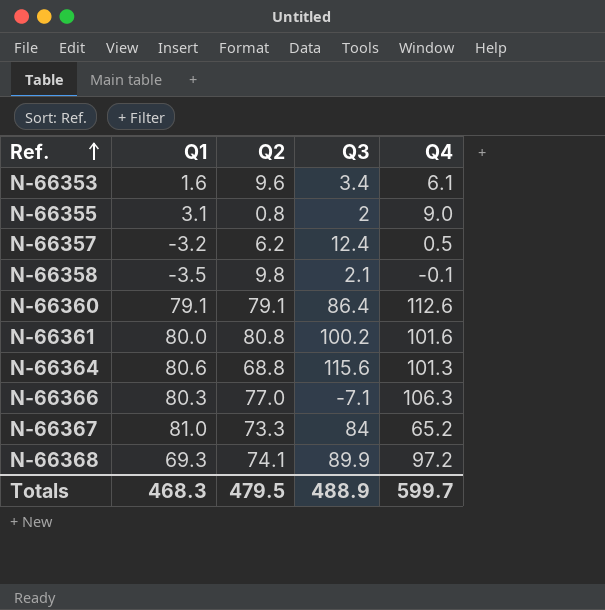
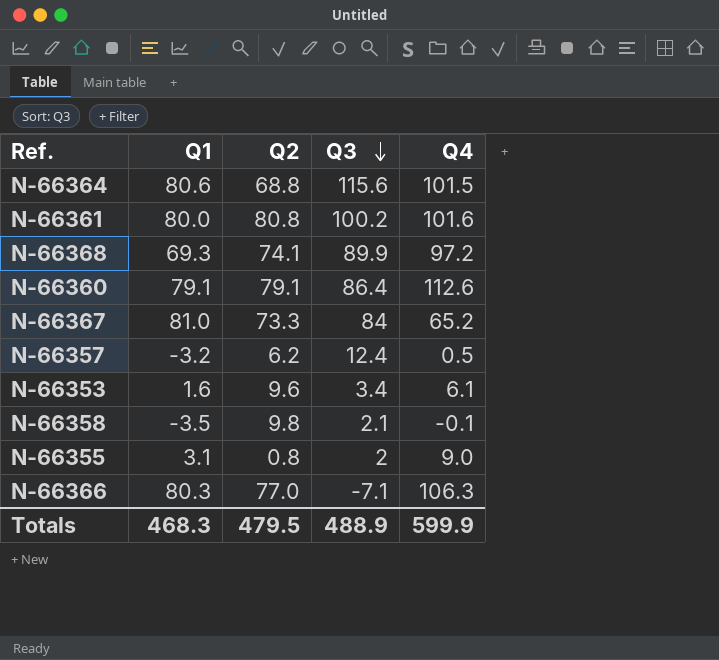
row order: Ref. ascending -> Q3 descending
N-66364 | Q4: 101.3 -> 101.5
Totals | Q4: 599.7 -> 599.9

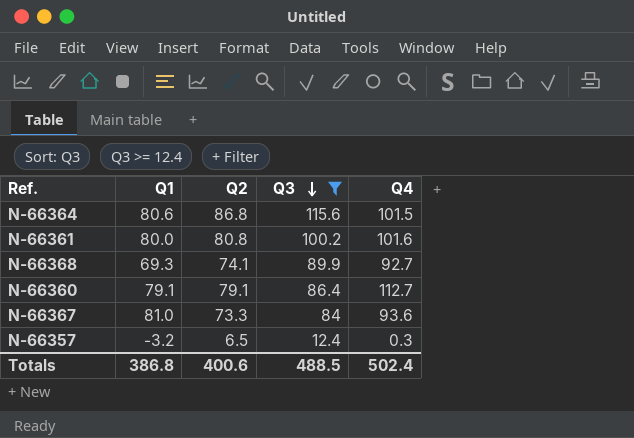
filter: none -> Q3 >= 12.4
N-66364 | Q2: 68.8 -> 86.8
N-66368 | Q4: 97.2 -> 92.7
N-66360 | Q4: 112.6 -> 112.7
N-66367 | Q4: 65.2 -> 93.6
N-66357 | Q2: 6.2 -> 6.5
N-66357 | Q4: 0.5 -> 0.3
Totals | Q1: 468.3 -> 386.8
Totals | Q2: 479.5 -> 400.6
Totals | Q3: 488.9 -> 488.5
Totals | Q4: 599.9 -> 502.4

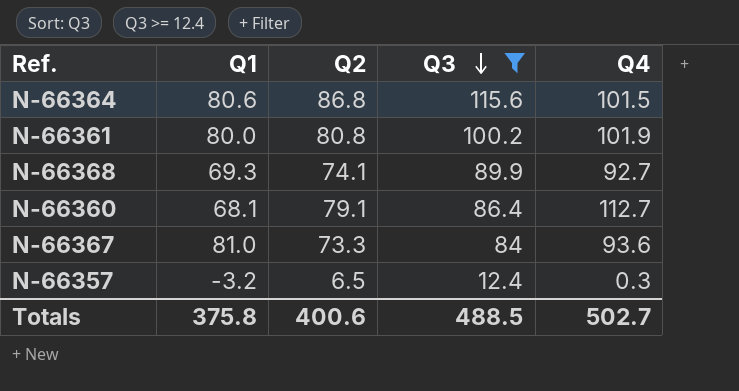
N-66361 | Q4: 101.6 -> 101.9
N-66360 | Q1: 79.1 -> 68.1
Totals | Q1: 386.8 -> 375.8
Totals | Q4: 502.4 -> 502.7

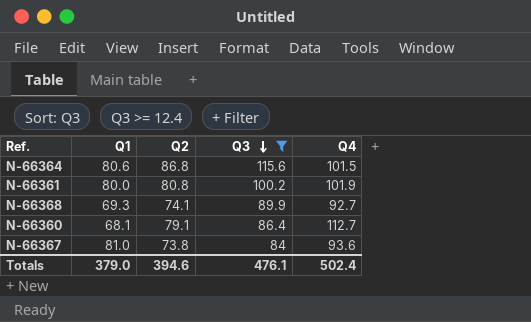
row N-66357: -3.2 | 6.5 | 12.4 | 0.3 -> none
N-66367 | Q2: 73.3 -> 73.8
Totals | Q1: 375.8 -> 379.0
Totals | Q2: 400.6 -> 394.6
Totals | Q3: 488.5 -> 476.1
Totals | Q4: 502.7 -> 502.4

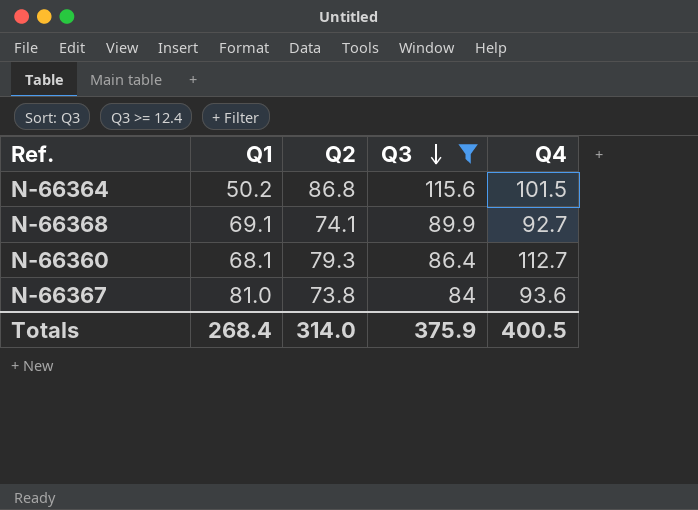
row N-66361: 80.0 | 80.8 | 100.2 | 101.9 -> none
N-66364 | Q1: 80.6 -> 50.2
N-66368 | Q1: 69.3 -> 69.1
N-66360 | Q2: 79.1 -> 79.3
Totals | Q1: 379.0 -> 268.4
Totals | Q2: 394.6 -> 314.0
Totals | Q3: 476.1 -> 375.9
Totals | Q4: 502.4 -> 400.5

